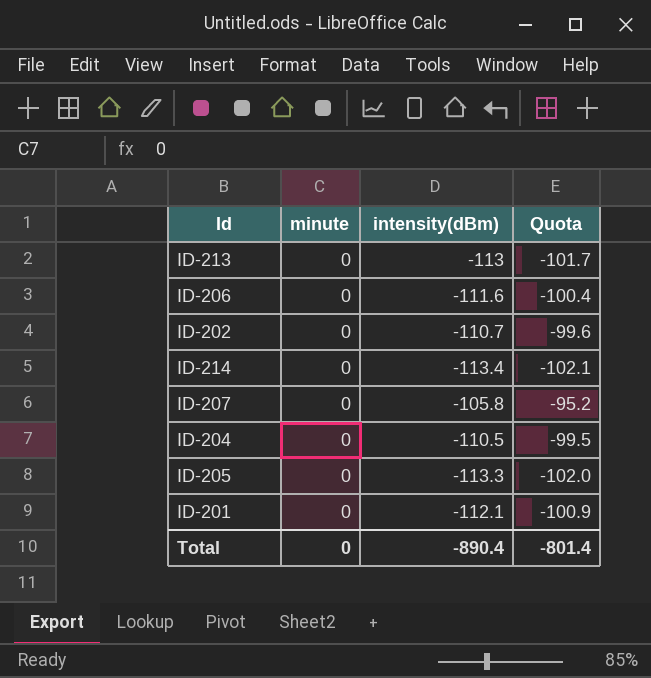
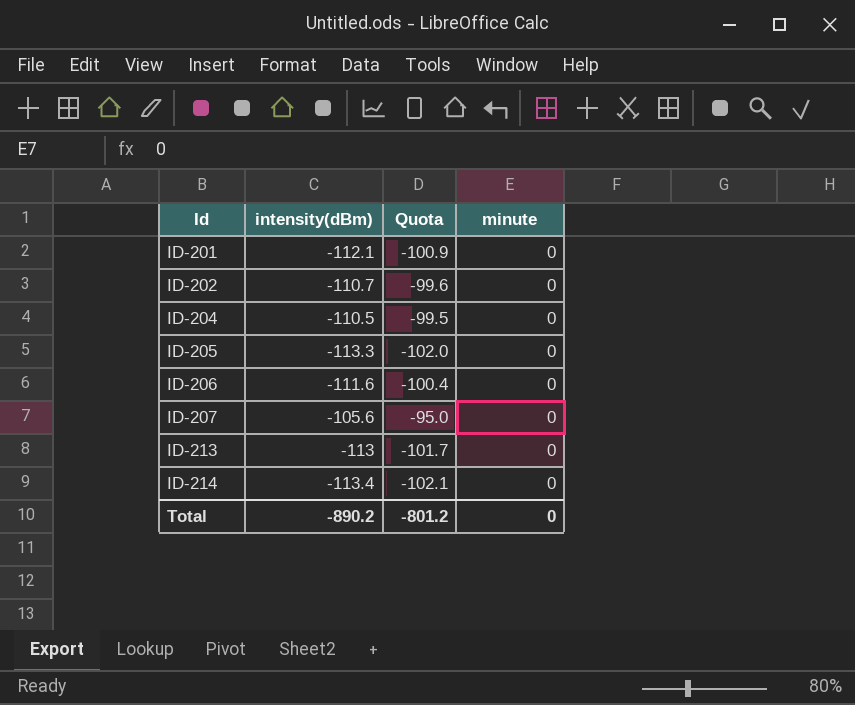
row order: none -> Id ascending
column minute | position: 2 -> 4
ID-207 | intensity(dBm): -105.8 -> -105.6
ID-207 | Quota: -95.2 -> -95.0
Total | intensity(dBm): -890.4 -> -890.2
Total | Quota: -801.4 -> -801.2

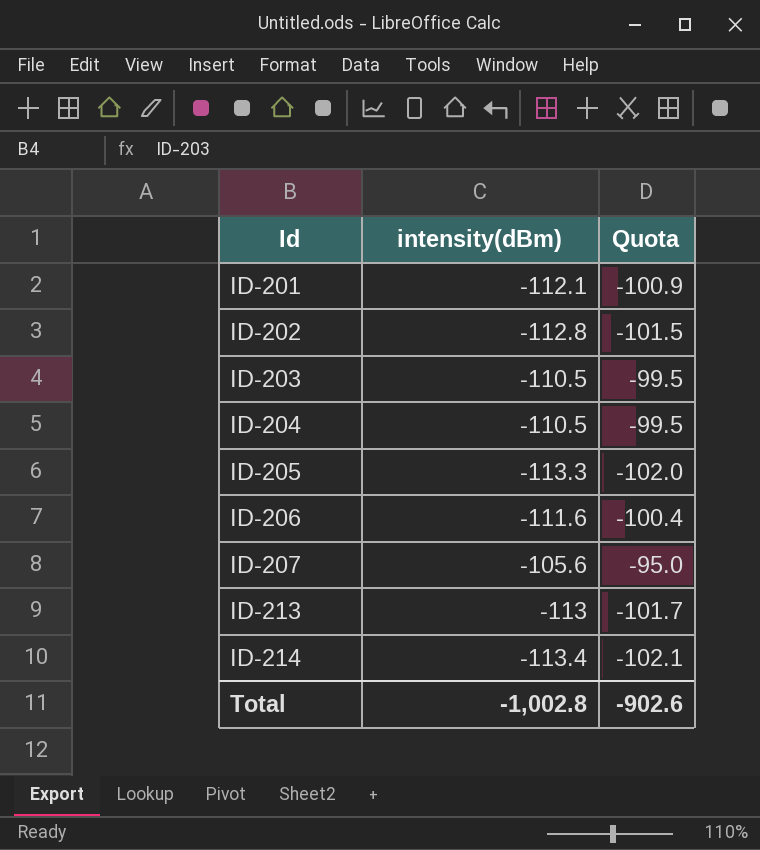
column minute | position: 4 -> none
ID-202 | intensity(dBm): -110.7 -> -112.8
ID-202 | Quota: -99.6 -> -101.5
row ID-203: none -> -110.5 | -99.5
Total | intensity(dBm): -890.2 -> -1,002.8
Total | Quota: -801.2 -> -902.6

